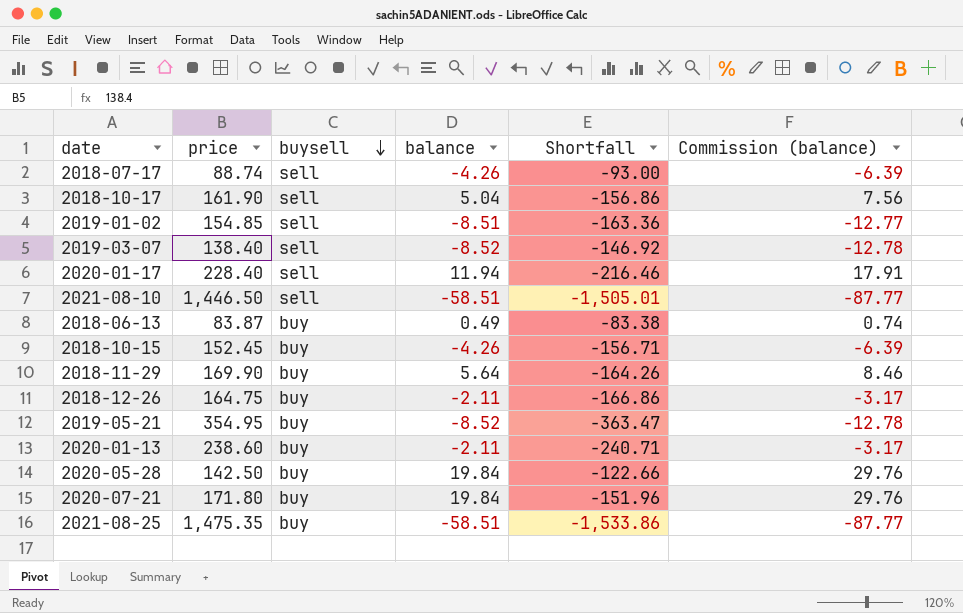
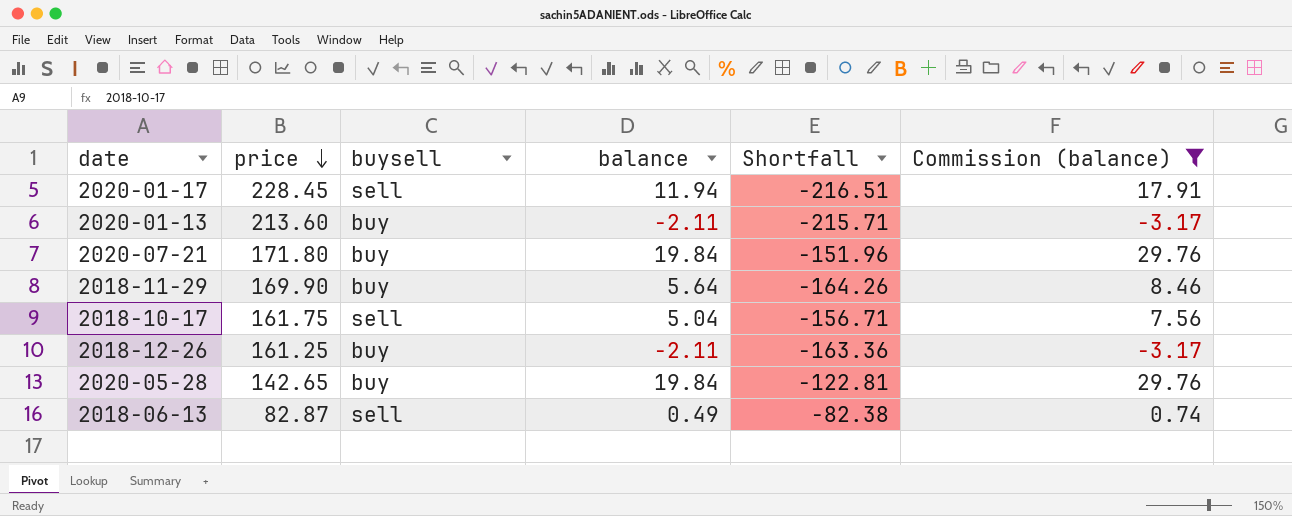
filter: none -> Commission (balance) >= -3.17
row order: buysell descending -> price descending
2020-01-17 | price: 228.40 -> 228.45
2020-01-17 | Shortfall: -216.46 -> -216.51
2020-01-13 | price: 238.60 -> 213.60
2020-01-13 | Shortfall: -240.71 -> -215.71
2018-10-17 | price: 161.90 -> 161.75
2018-10-17 | Shortfall: -156.86 -> -156.71
2018-12-26 | price: 164.75 -> 161.25
2018-12-26 | Shortfall: -166.86 -> -163.36
2020-05-28 | price: 142.50 -> 142.65
2020-05-28 | Shortfall: -122.66 -> -122.81
2018-06-13 | price: 83.87 -> 82.87
2018-06-13 | buysell: buy -> sell
2018-06-13 | Shortfall: -83.38 -> -82.38

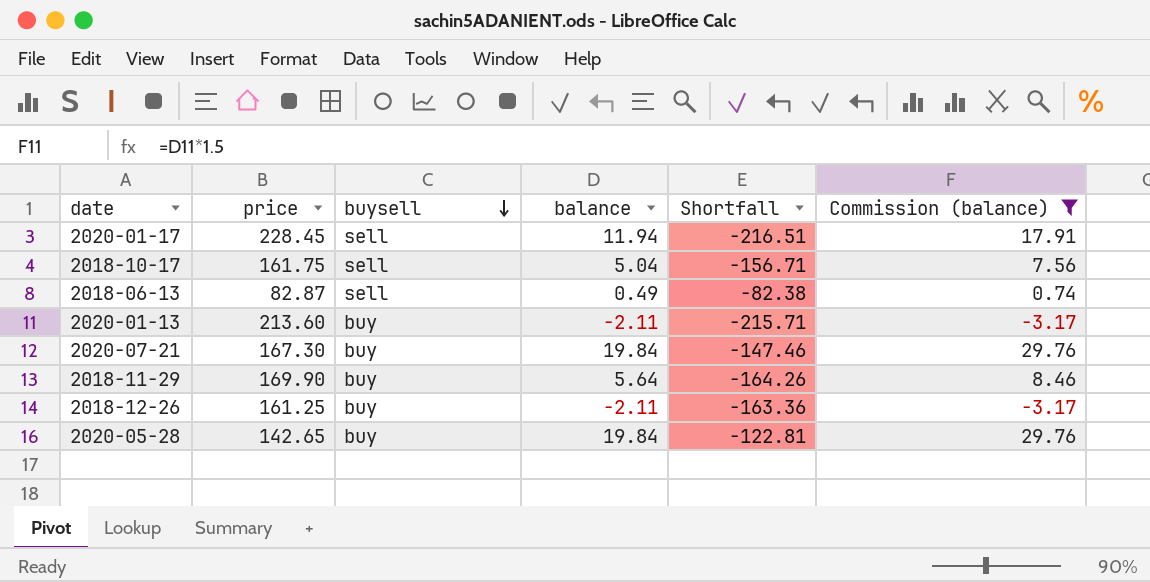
row order: price descending -> buysell descending
2020-07-21 | price: 171.80 -> 167.30
2020-07-21 | Shortfall: -151.96 -> -147.46

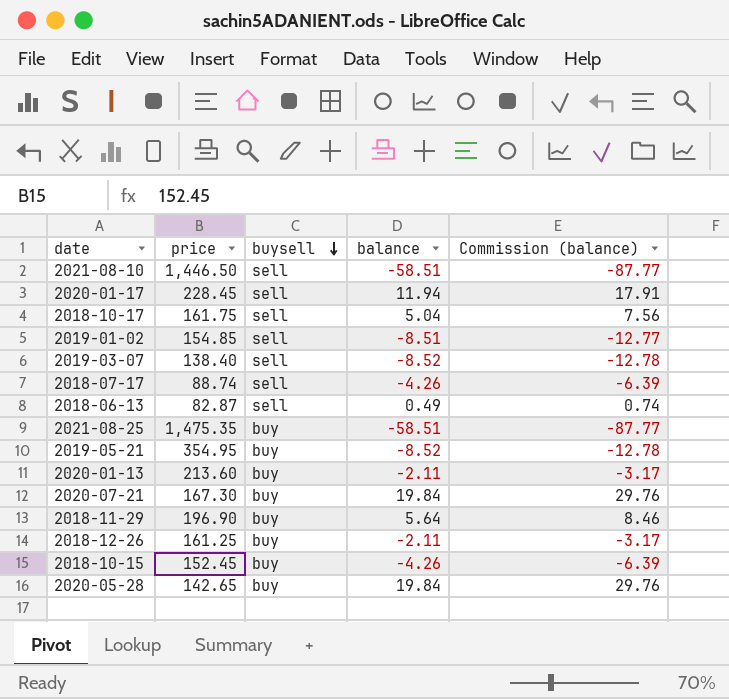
filter: Commission (balance) >= -3.17 -> none
column Shortfall | formula: [balance] - [price] -> none
2018-11-29 | price: 169.90 -> 196.90

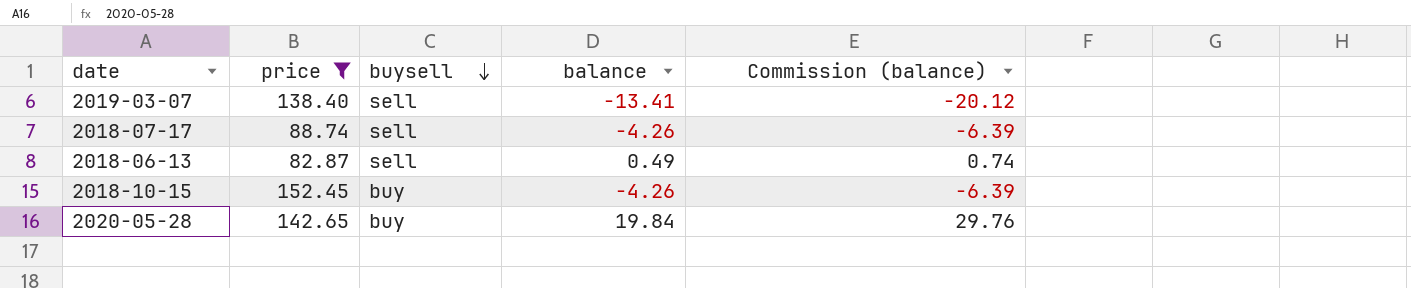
filter: none -> price <= 152.45
2019-03-07 | balance: -8.52 -> -13.41
2019-03-07 | Commission (balance): -12.78 -> -20.12

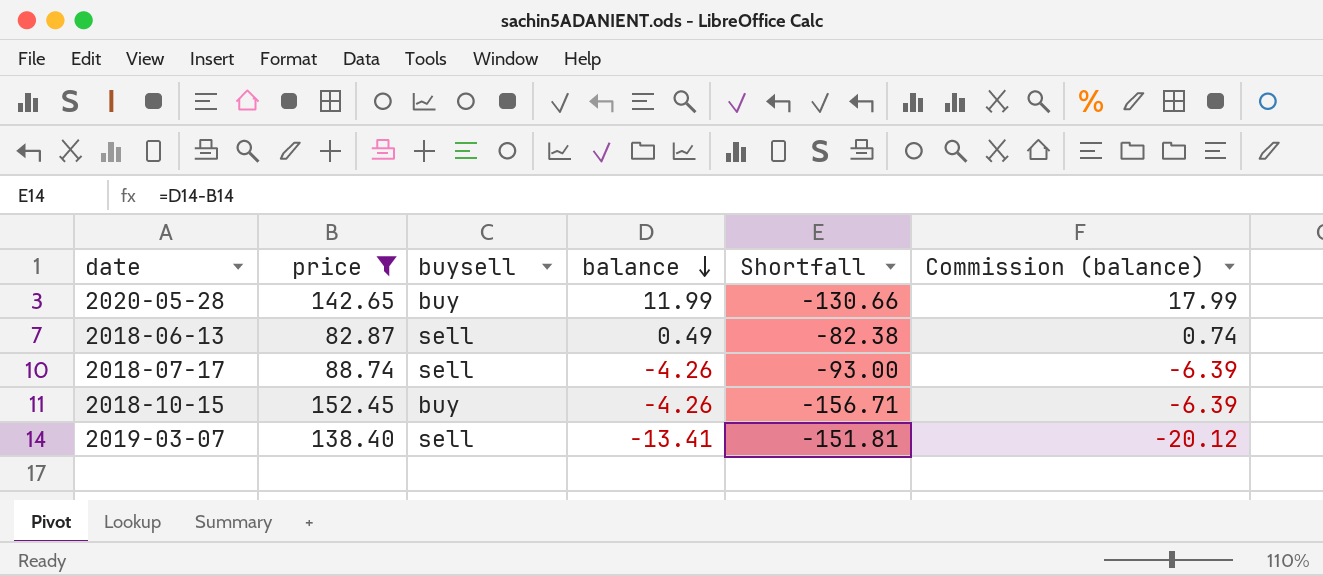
row order: buysell descending -> balance descending
column Shortfall | formula: none -> [balance] - [price]
2020-05-28 | balance: 19.84 -> 11.99
2020-05-28 | Commission (balance): 29.76 -> 17.99

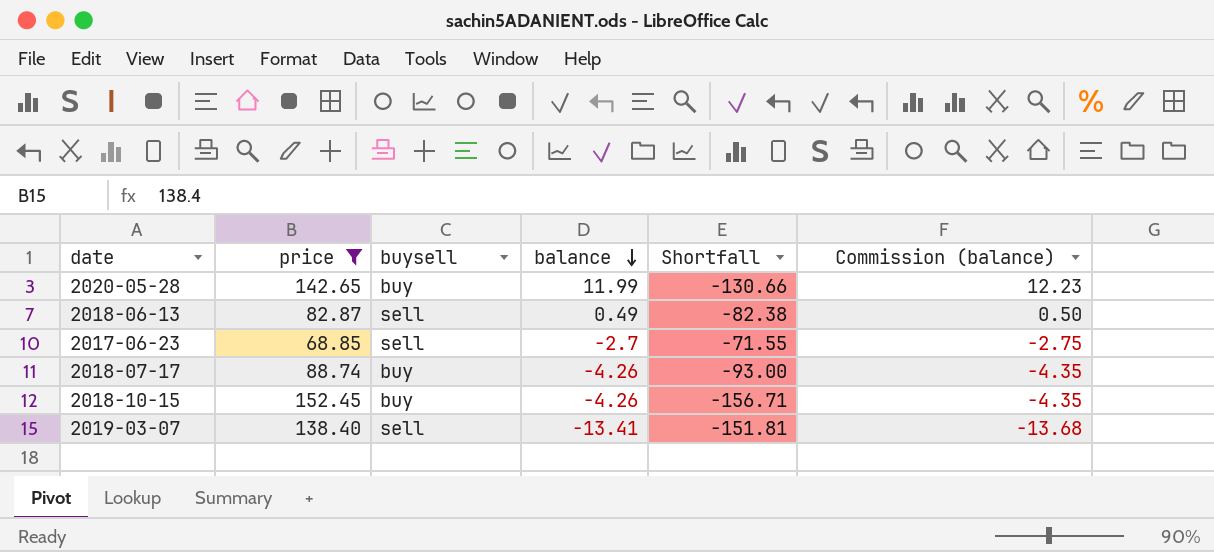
column Commission (balance) | formula: [balance] * 1.5 -> [balance] * 1.02
row 2017-06-23: none -> 68.85 | sell | -2.7 | -71.55 | -2.75
2018-07-17 | buysell: sell -> buy

